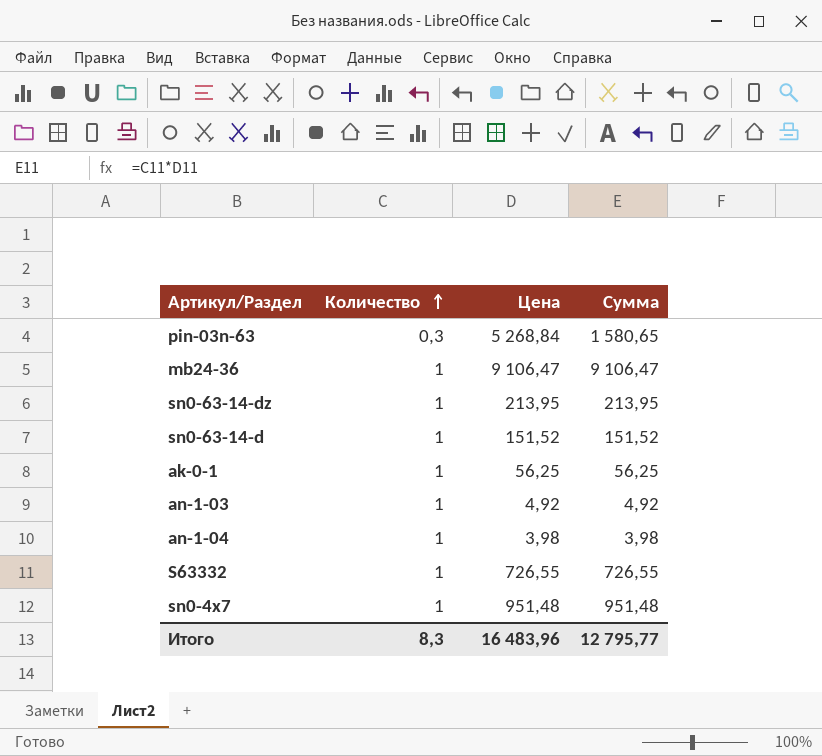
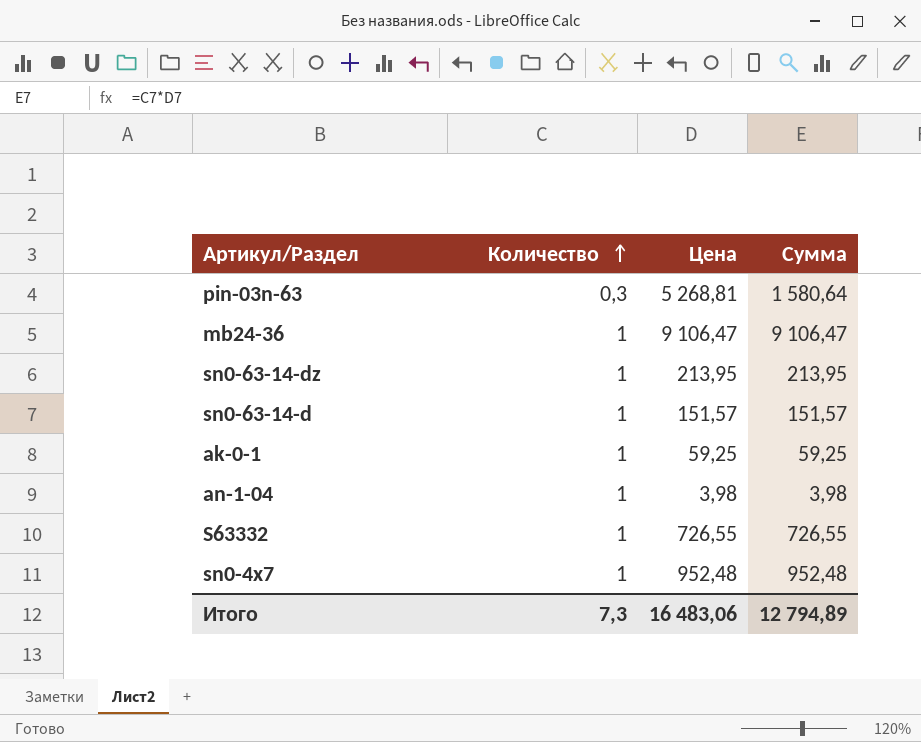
row an-1-03: 1 | 4,92 | 4,92 -> none
pin-03n-63 | Цена: 5 268,84 -> 5 268,81
pin-03n-63 | Сумма: 1 580,65 -> 1 580,64
sn0-63-14-d | Цена: 151,52 -> 151,57
sn0-63-14-d | Сумма: 151,52 -> 151,57
ak-0-1 | Цена: 56,25 -> 59,25
ak-0-1 | Сумма: 56,25 -> 59,25
sn0-4x7 | Цена: 951,48 -> 952,48
sn0-4x7 | Сумма: 951,48 -> 952,48
Итого | Количество: 8,3 -> 7,3
Итого | Цена: 16 483,96 -> 16 483,06
Итого | Сумма: 12 795,77 -> 12 794,89

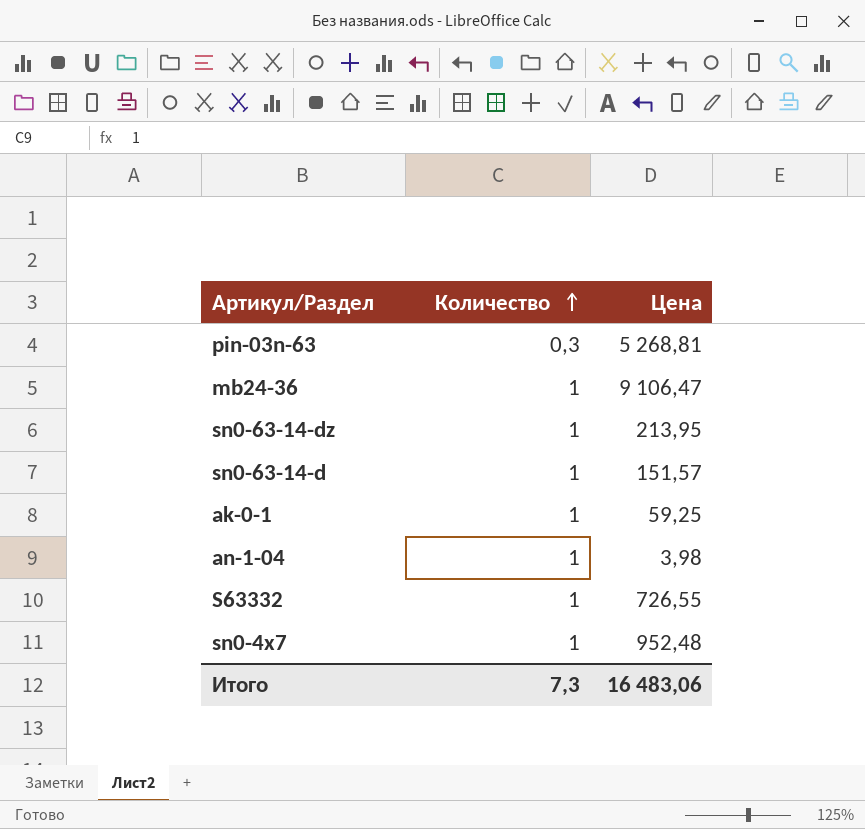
column Сумма | formula: [Количество] * [Цена] -> none

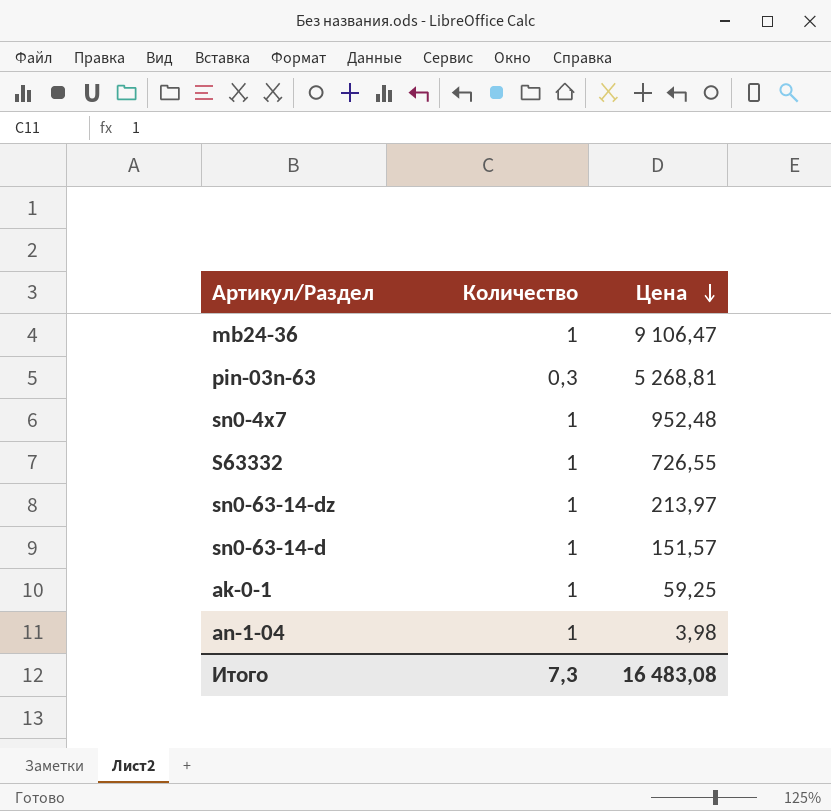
row order: Количество ascending -> Цена descending
sn0-63-14-dz | Цена: 213,95 -> 213,97
Итого | Цена: 16 483,06 -> 16 483,08

